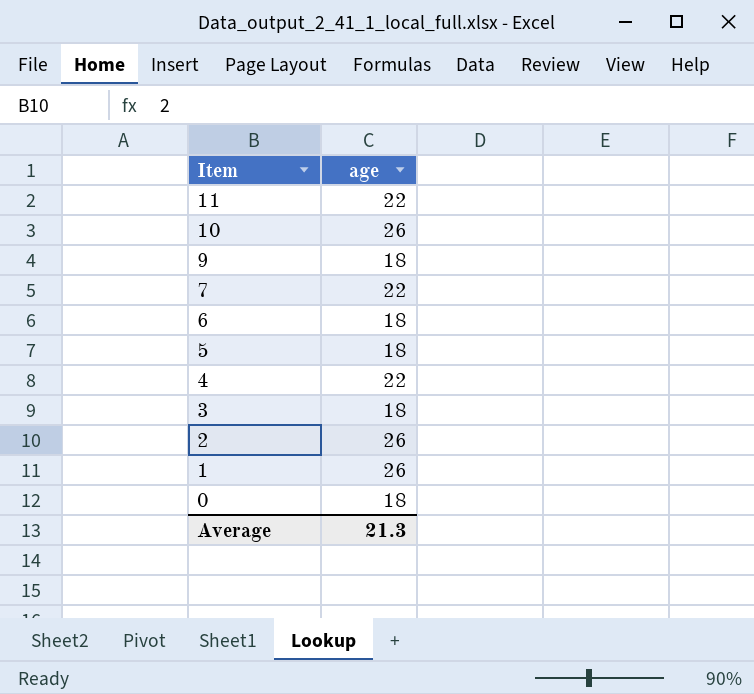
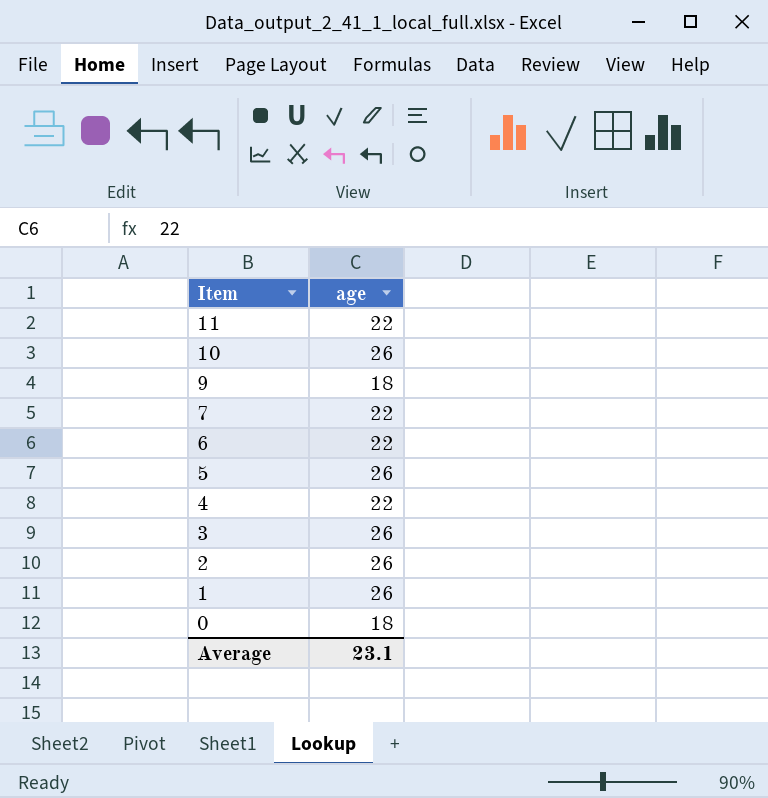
6 | age: 18 -> 22
5 | age: 18 -> 26
3 | age: 18 -> 26
Average | age: 21.3 -> 23.1

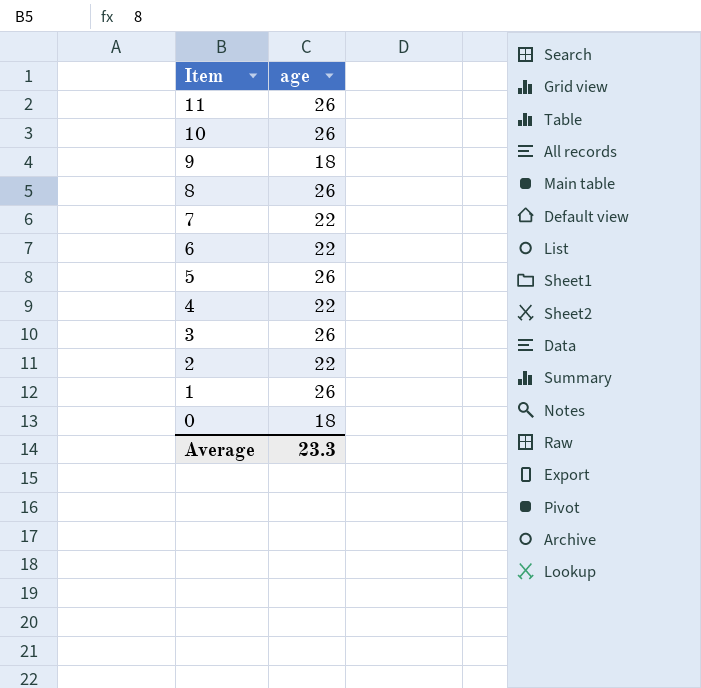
11 | age: 22 -> 26
row 8: none -> 26
2 | age: 26 -> 22
Average | age: 23.1 -> 23.3

